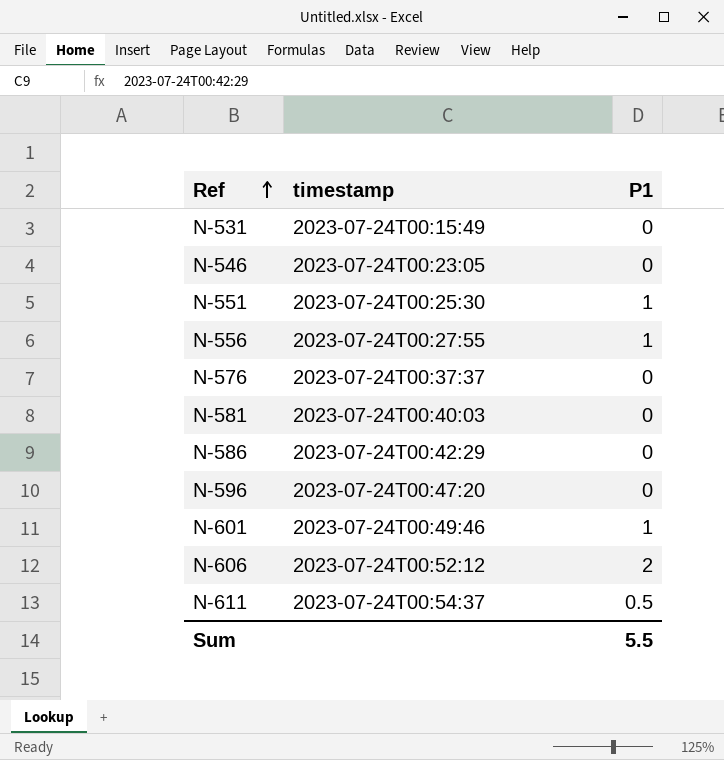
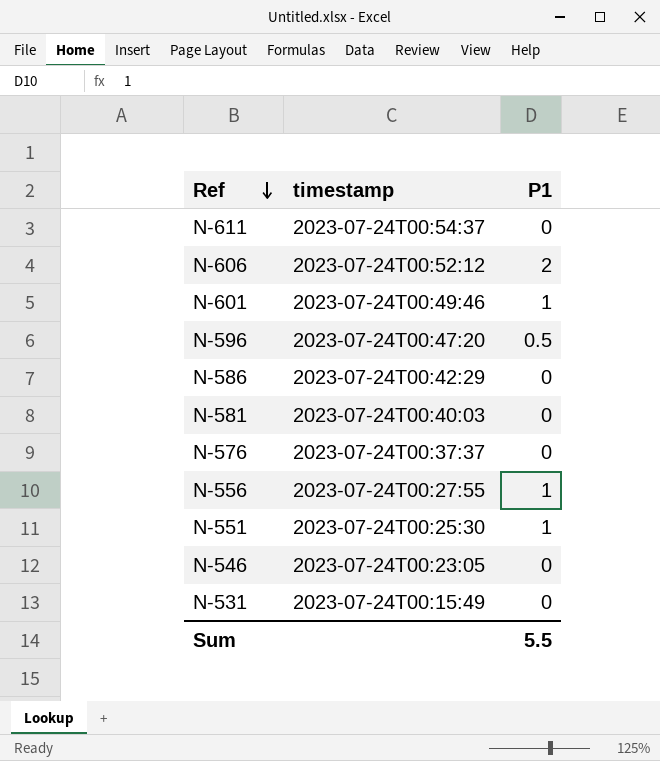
row order: Ref ascending -> Ref descending
N-611 | P1: 0.5 -> 0
N-596 | P1: 0 -> 0.5

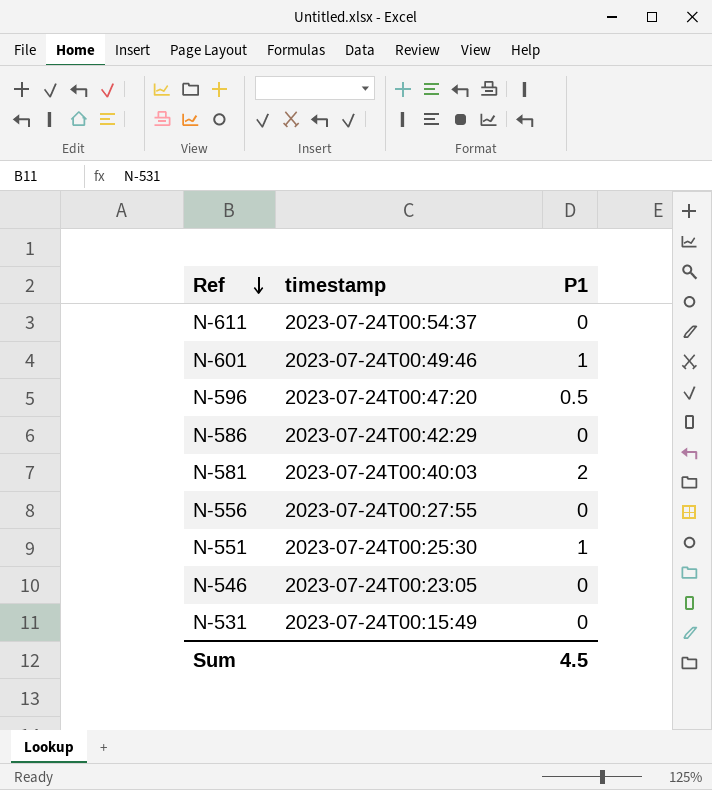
row N-606: 2023-07-24T00:52:12 | 2 -> none
row N-576: 2023-07-24T00:37:37 | 0 -> none
N-581 | P1: 0 -> 2
N-556 | P1: 1 -> 0
Sum | P1: 5.5 -> 4.5

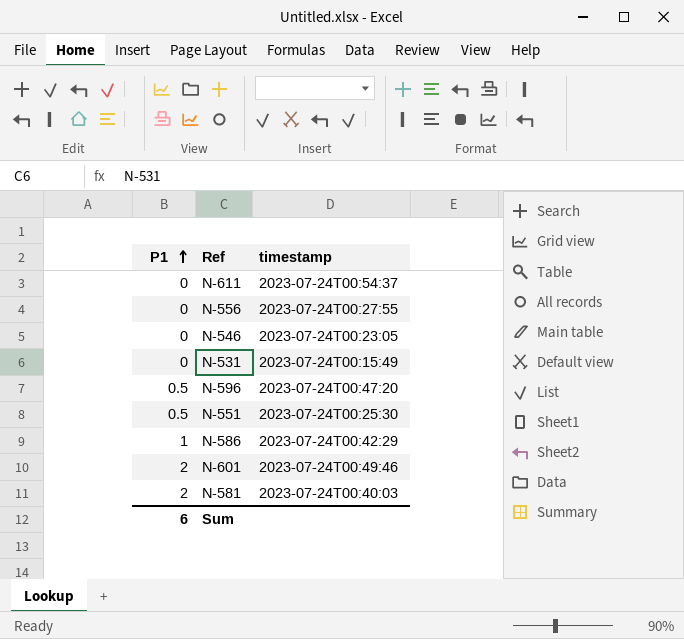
row order: Ref descending -> P1 ascending
column P1 | position: 3 -> 1
N-551 | P1: 1 -> 0.5
N-586 | P1: 0 -> 1
N-601 | P1: 1 -> 2
Sum | P1: 4.5 -> 6

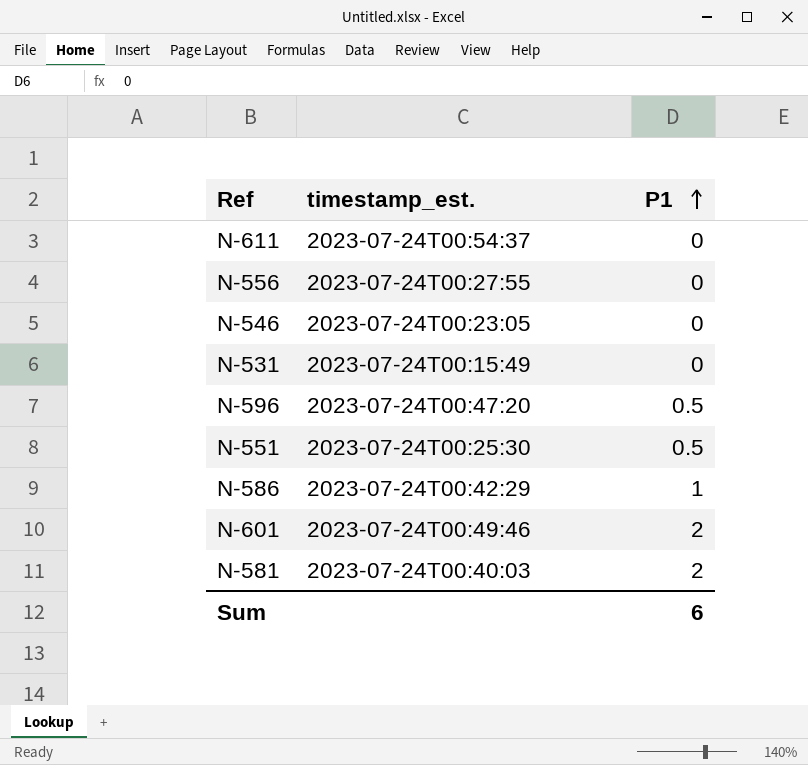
column name: timestamp -> timestamp_est.
column P1 | position: 1 -> 3

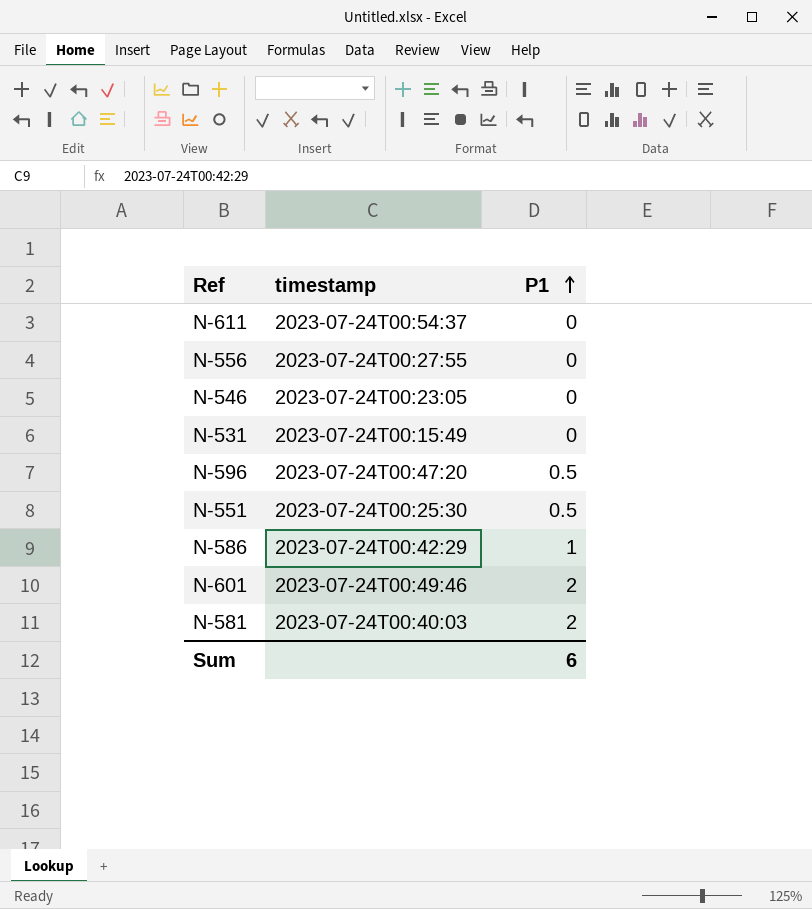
column name: timestamp_est. -> timestamp

